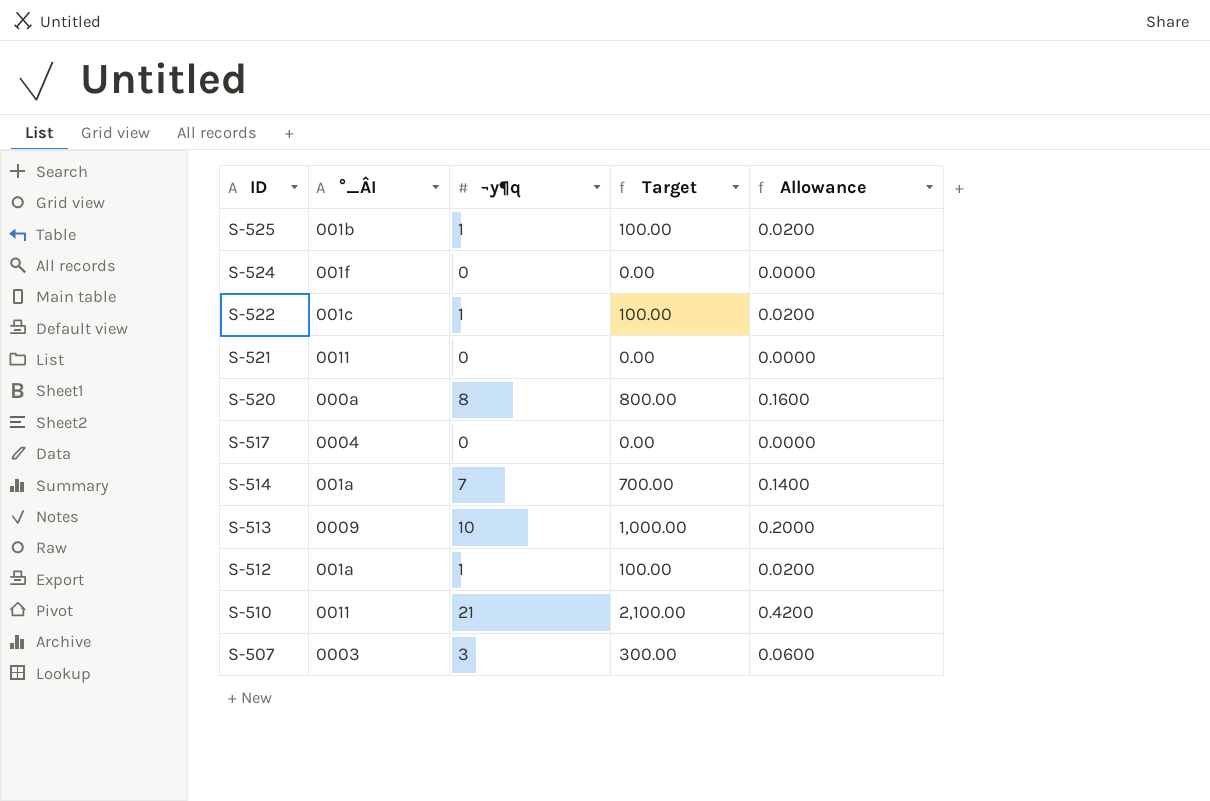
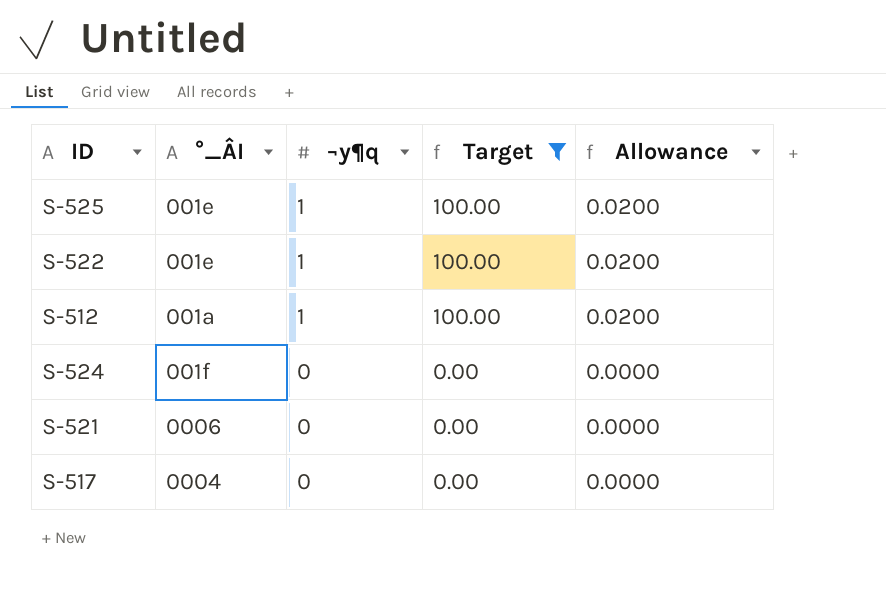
filter: none -> Target <= 100.00
row order: ID descending -> ¬y¶q descending
S-525 | °_ÂI: 001b -> 001e
S-522 | °_ÂI: 001c -> 001e
S-521 | °_ÂI: 0011 -> 0006

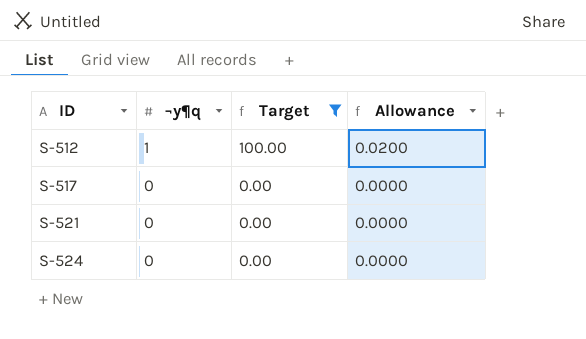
row order: ¬y¶q descending -> ID ascending
column °_ÂI | position: 2 -> none
row S-525: 001e | 1 | 100.00 | 0.0200 -> none
row S-522: 001e | 1 | 100.00 | 0.0200 -> none

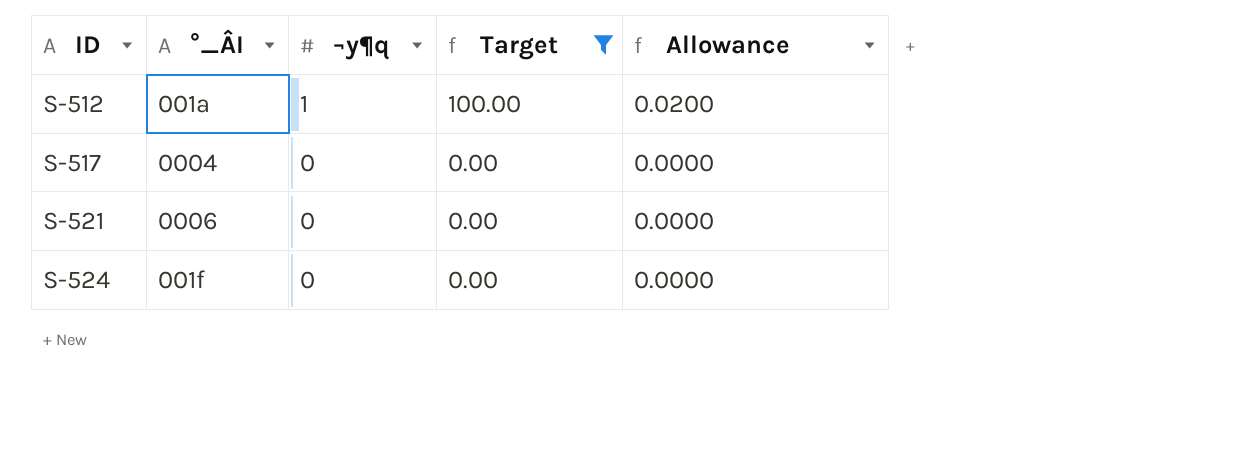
column °_ÂI | position: none -> 2

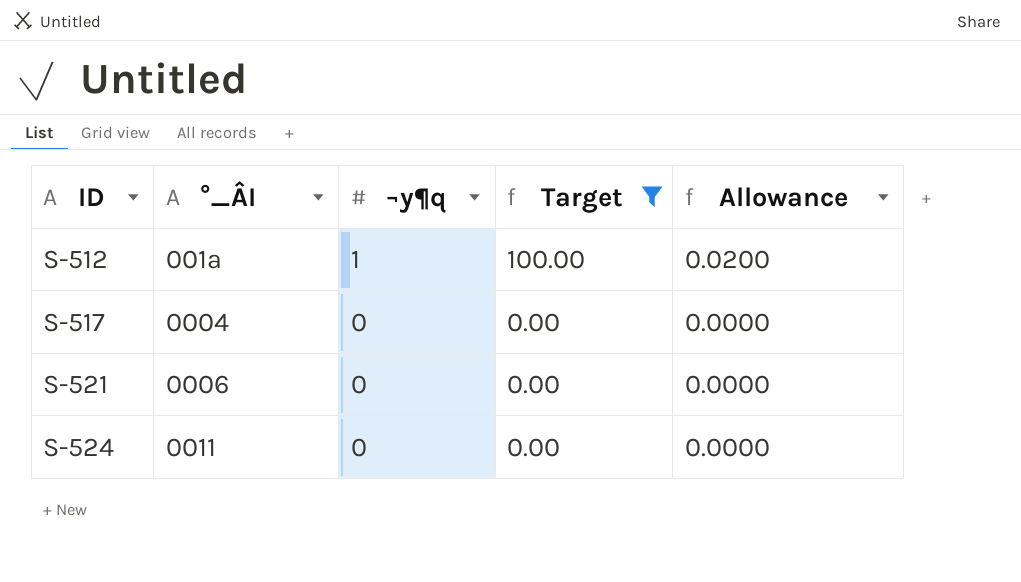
S-524 | °_ÂI: 001f -> 0011

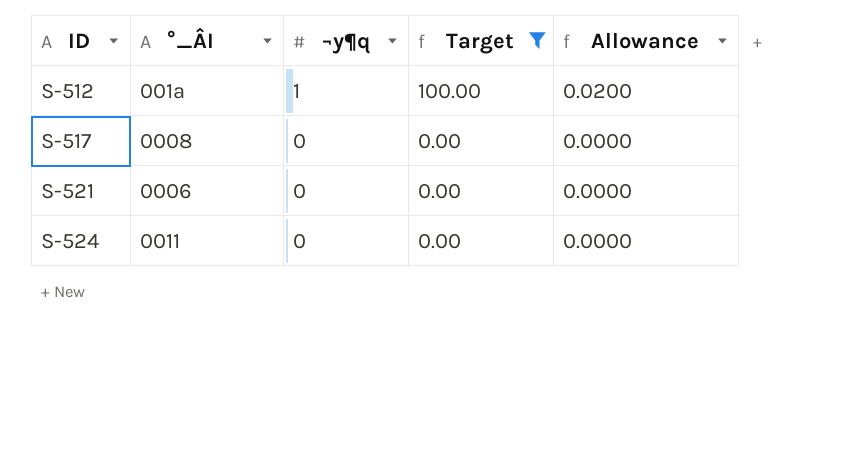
S-517 | °_ÂI: 0004 -> 0008

